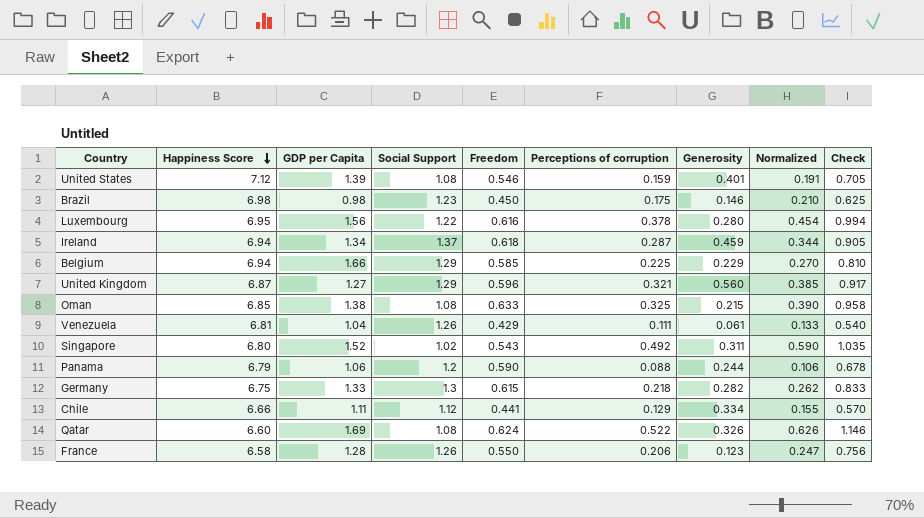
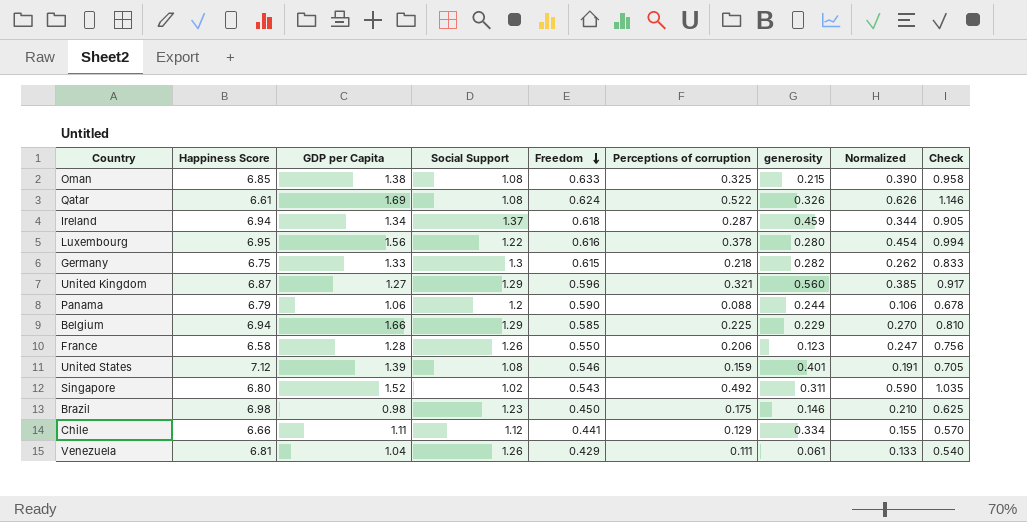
row order: Happiness Score descending -> Freedom descending
column name: Generosity -> generosity
Qatar | Happiness Score: 6.60 -> 6.61

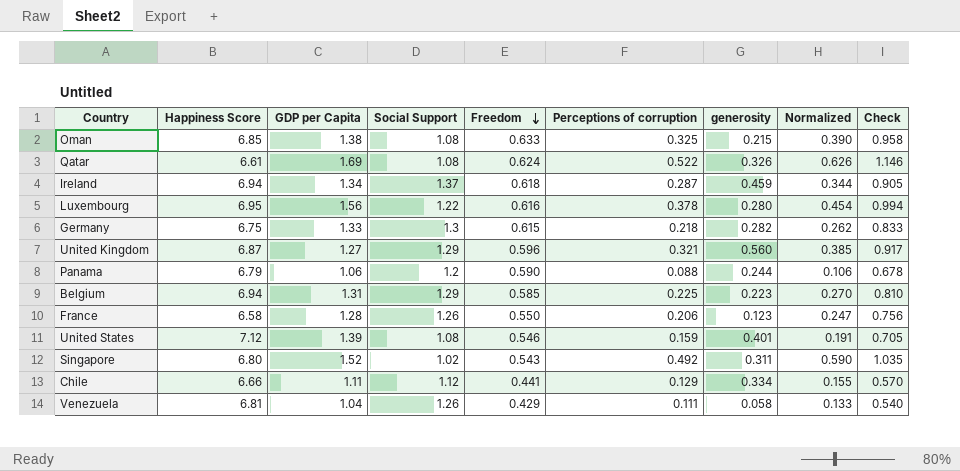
row Brazil: 6.98 | 0.98 | 1.23 | 0.450 | 0.175 | 0.146 | 0.210 | 0.625 -> none
Belgium | GDP per Capita: 1.66 -> 1.31
Belgium | generosity: 0.229 -> 0.223
Venezuela | generosity: 0.061 -> 0.058

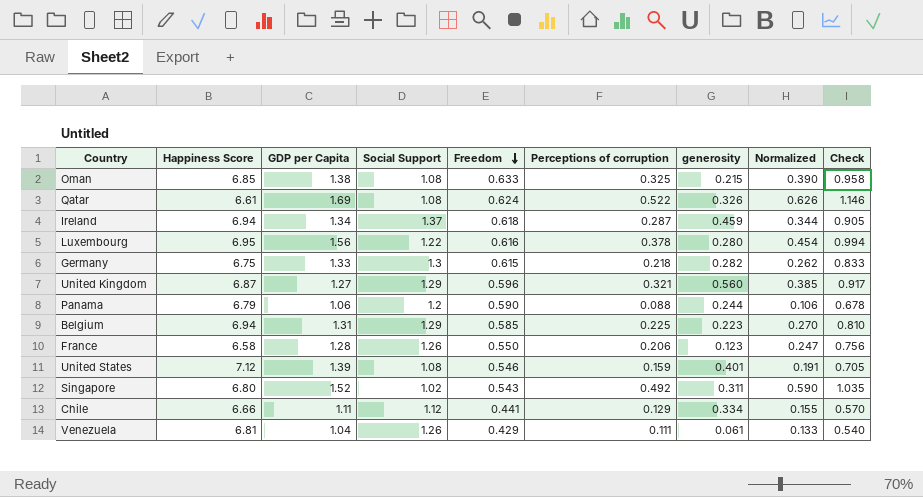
Venezuela | generosity: 0.058 -> 0.061

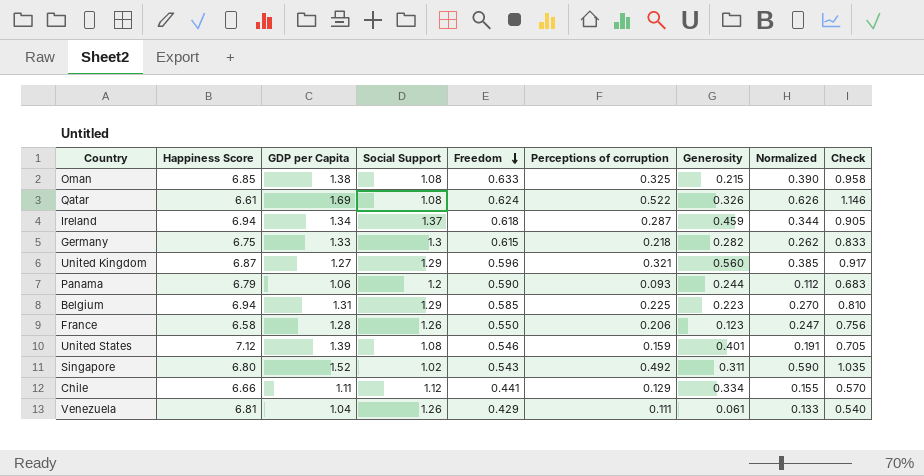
column name: generosity -> Generosity
row Luxembourg: 6.95 | 1.56 | 1.22 | 0.616 | 0.378 | 0.280 | 0.454 | 0.994 -> none
Panama | Perceptions of corruption: 0.088 -> 0.093
Panama | Normalized: 0.106 -> 0.112
Panama | Check: 0.678 -> 0.683

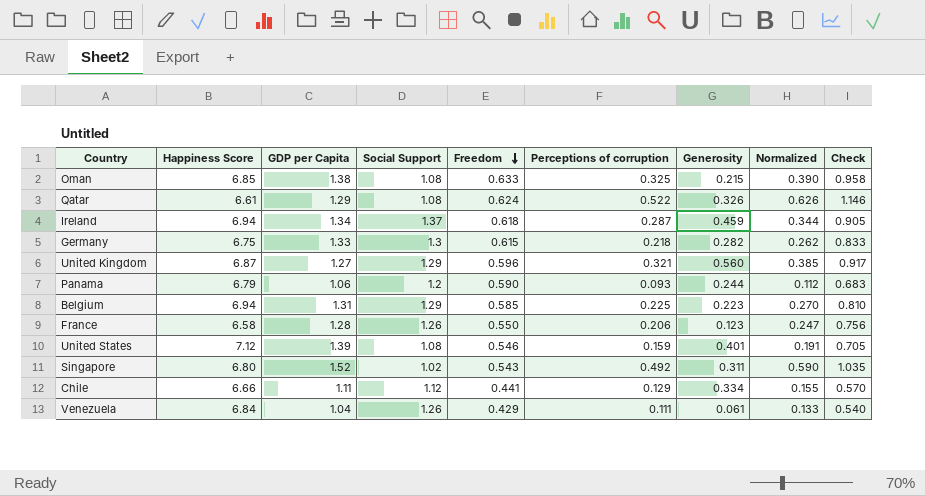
Qatar | GDP per Capita: 1.69 -> 1.29
Venezuela | Happiness Score: 6.81 -> 6.84

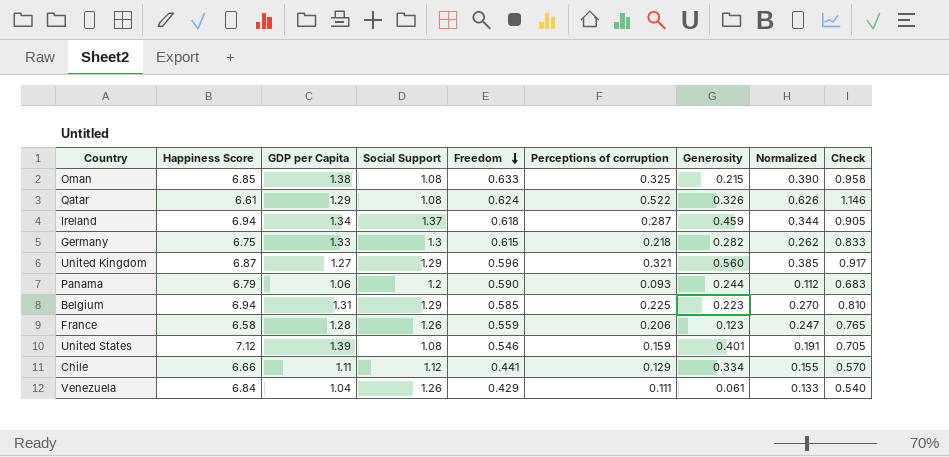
row Singapore: 6.80 | 1.52 | 1.02 | 0.543 | 0.492 | 0.311 | 0.590 | 1.035 -> none
France | Freedom: 0.550 -> 0.559
France | Check: 0.756 -> 0.765

